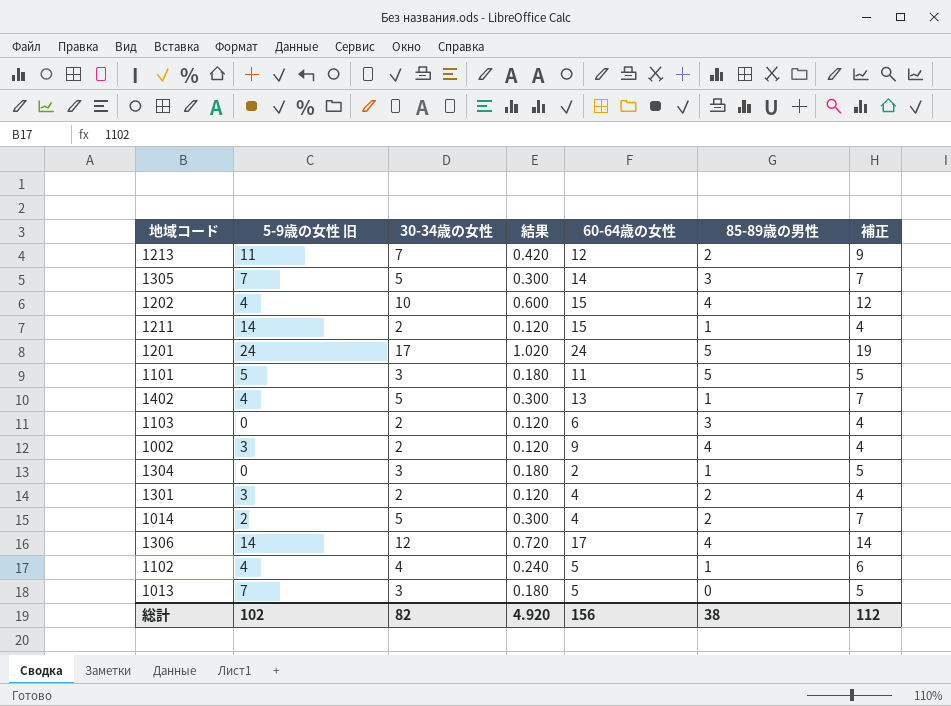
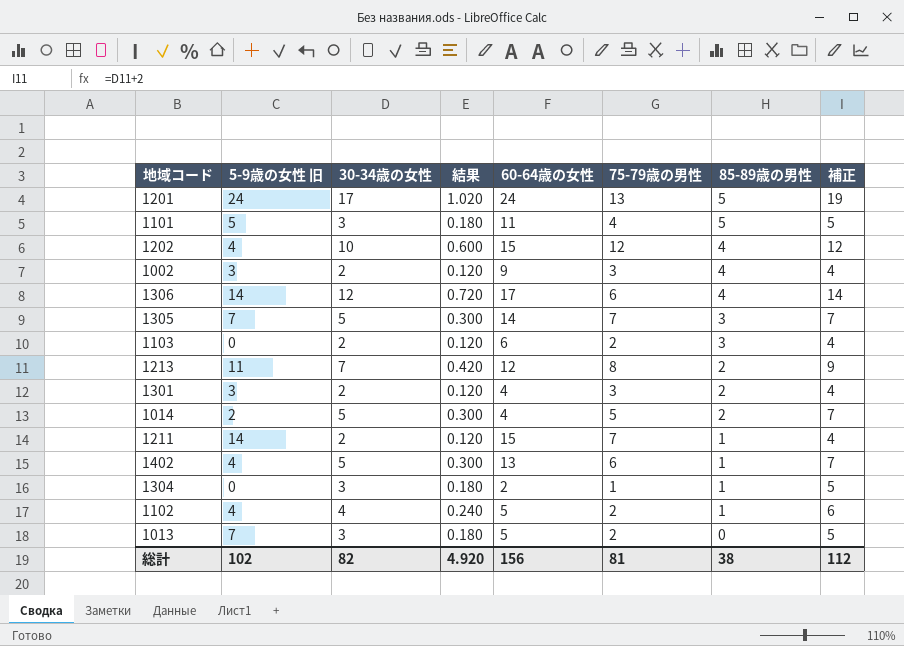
row order: none -> 85-89歳の男性 descending
column 75-79歳の男性 | position: none -> 6

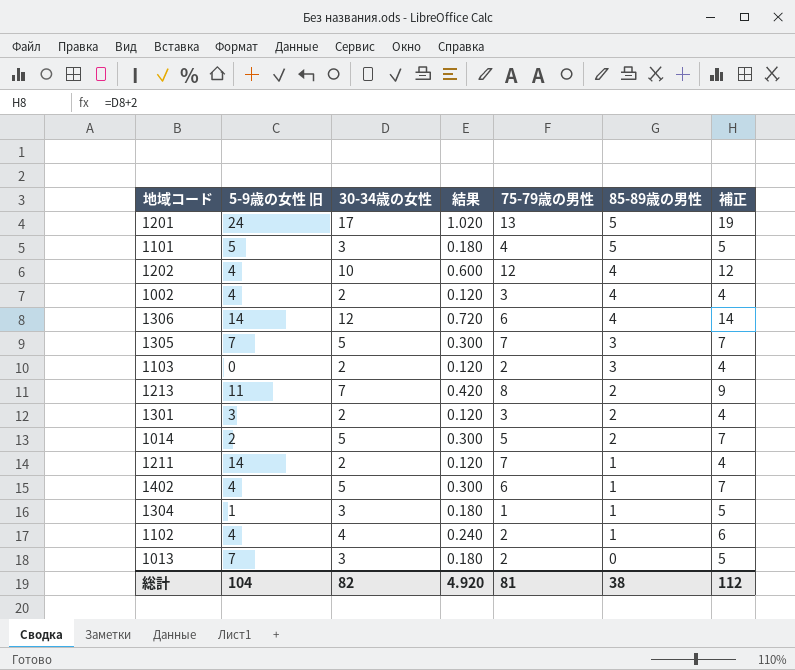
column 60-64歳の女性 | position: 5 -> none
1002 | 5-9歳の女性 旧: 3 -> 4
1304 | 5-9歳の女性 旧: 0 -> 1
総計 | 5-9歳の女性 旧: 102 -> 104

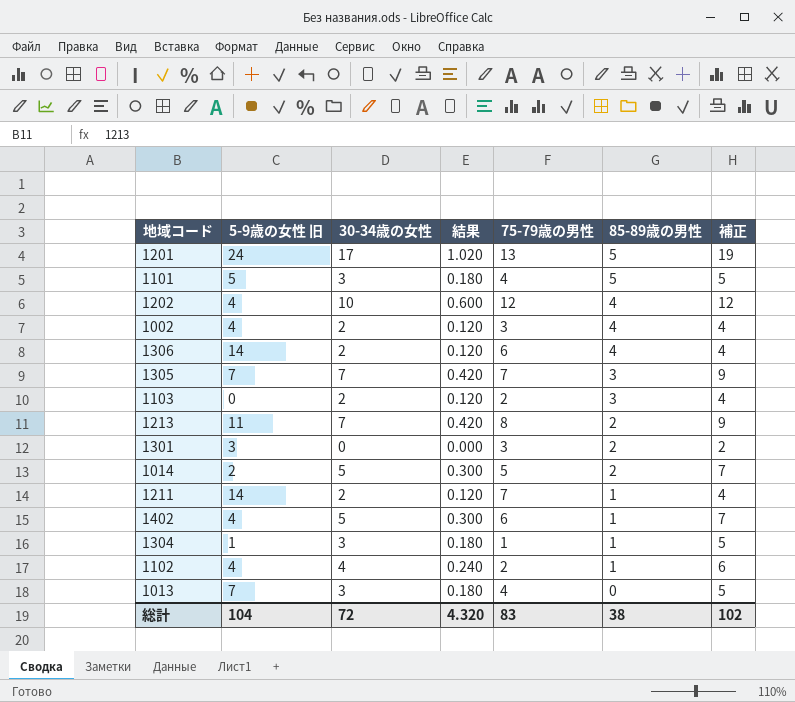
1306 | 30-34歳の女性: 12 -> 2
1306 | 結果: 0.720 -> 0.120
1306 | 補正: 14 -> 4
1305 | 30-34歳の女性: 5 -> 7
1305 | 結果: 0.300 -> 0.420
1305 | 補正: 7 -> 9
1301 | 30-34歳の女性: 2 -> 0
1301 | 結果: 0.120 -> 0.000
1301 | 補正: 4 -> 2
1013 | 75-79歳の男性: 2 -> 4
総計 | 30-34歳の女性: 82 -> 72
総計 | 結果: 4.920 -> 4.320
総計 | 75-79歳の男性: 81 -> 83
総計 | 補正: 112 -> 102

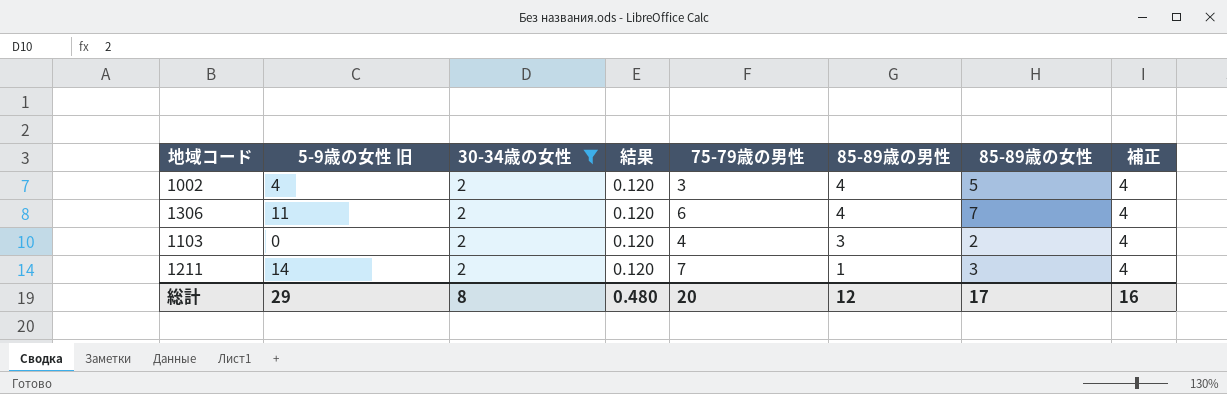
filter: none -> 30-34歳の女性 = 2
column 85-89歳の女性 | position: none -> 7
1306 | 5-9歳の女性 旧: 14 -> 11
1103 | 75-79歳の男性: 2 -> 4
総計 | 5-9歳の女性 旧: 104 -> 29
総計 | 30-34歳の女性: 72 -> 8
総計 | 結果: 4.320 -> 0.480
総計 | 75-79歳の男性: 83 -> 20
総計 | 85-89歳の男性: 38 -> 12
総計 | 補正: 102 -> 16

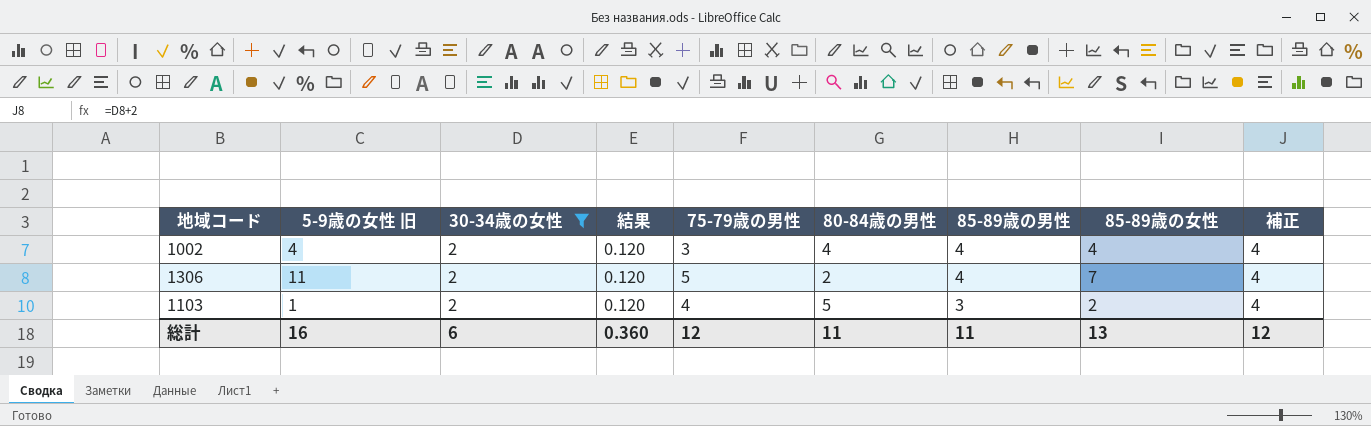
column 80-84歳の男性 | position: none -> 6
row 1211: 14 | 2 | 0.120 | 7 | 1 | 3 | 4 -> none
1002 | 85-89歳の女性: 5 -> 4
1306 | 75-79歳の男性: 6 -> 5
1103 | 5-9歳の女性 旧: 0 -> 1
総計 | 5-9歳の女性 旧: 29 -> 16
総計 | 30-34歳の女性: 8 -> 6
総計 | 結果: 0.480 -> 0.360
総計 | 75-79歳の男性: 20 -> 12
総計 | 85-89歳の男性: 12 -> 11
総計 | 85-89歳の女性: 17 -> 13
総計 | 補正: 16 -> 12

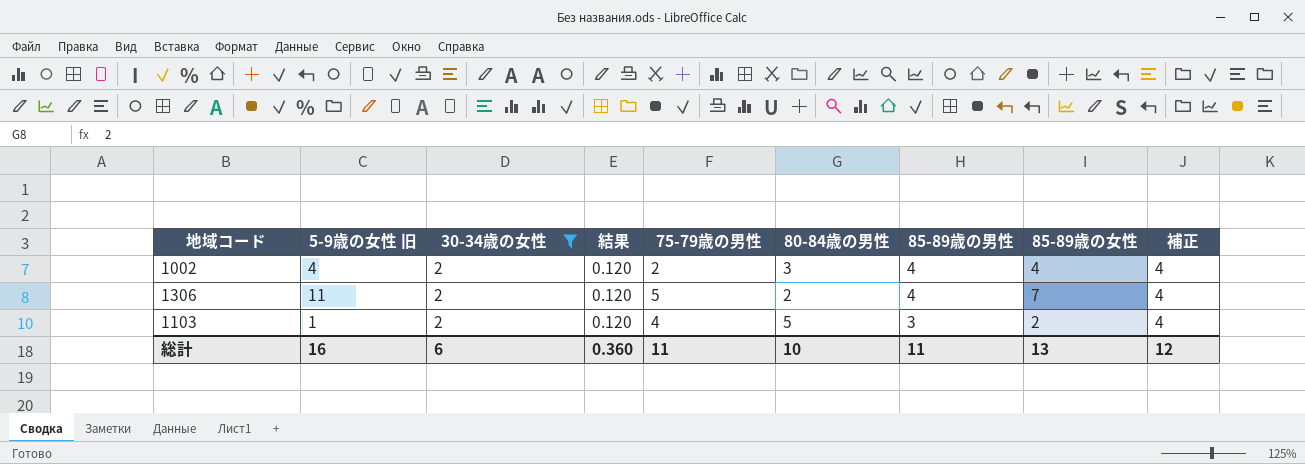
1002 | 75-79歳の男性: 3 -> 2
1002 | 80-84歳の男性: 4 -> 3
総計 | 75-79歳の男性: 12 -> 11
総計 | 80-84歳の男性: 11 -> 10

